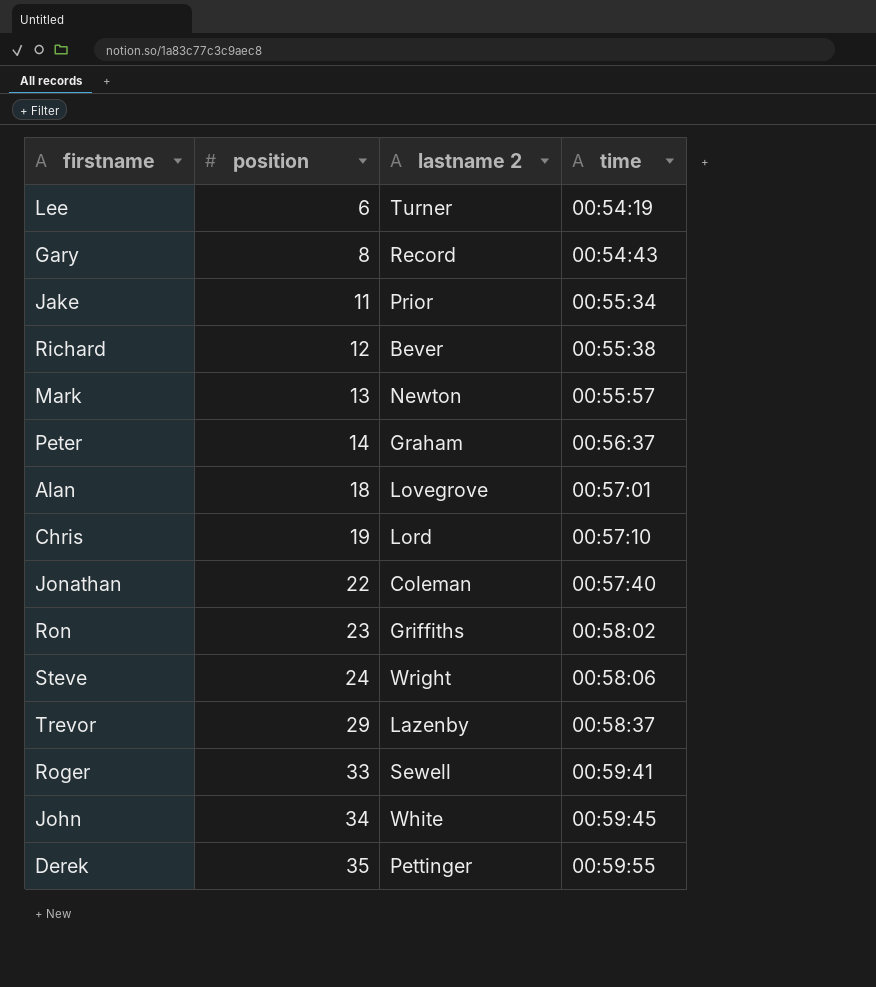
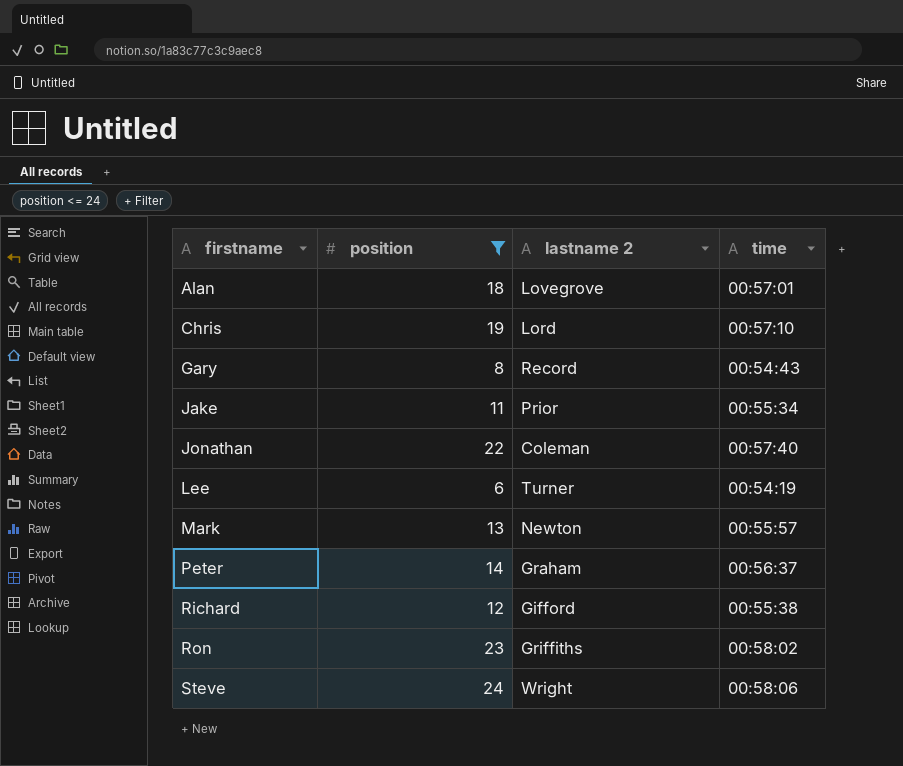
filter: none -> position <= 24
row order: position ascending -> firstname ascending
Richard | lastname 2: Bever -> Gifford

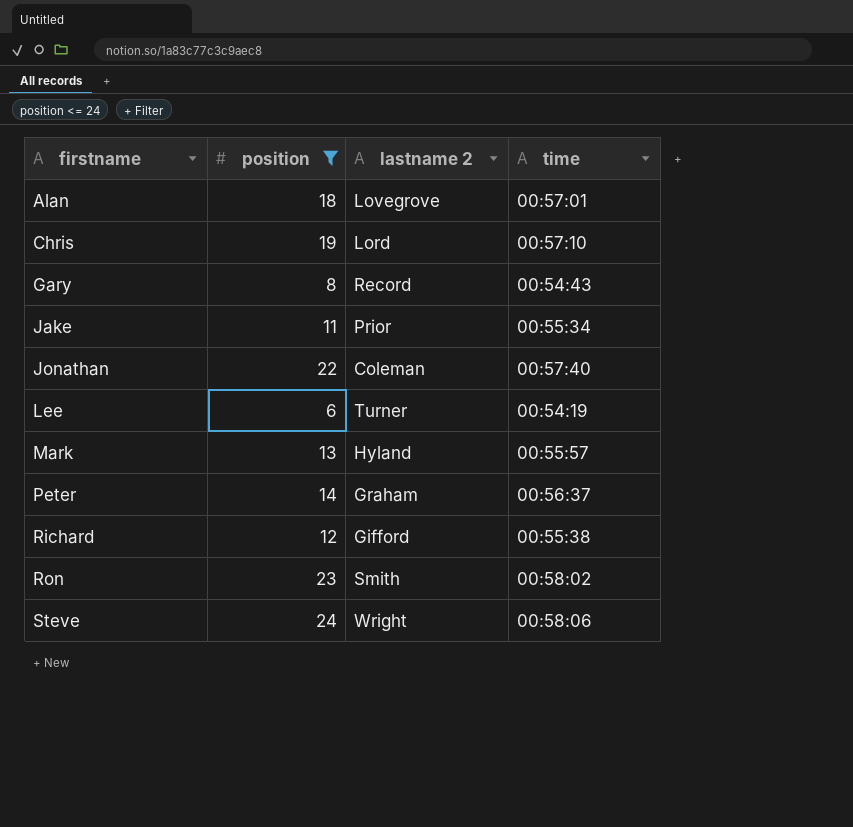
Mark | lastname 2: Newton -> Hyland
Ron | lastname 2: Griffiths -> Smith

